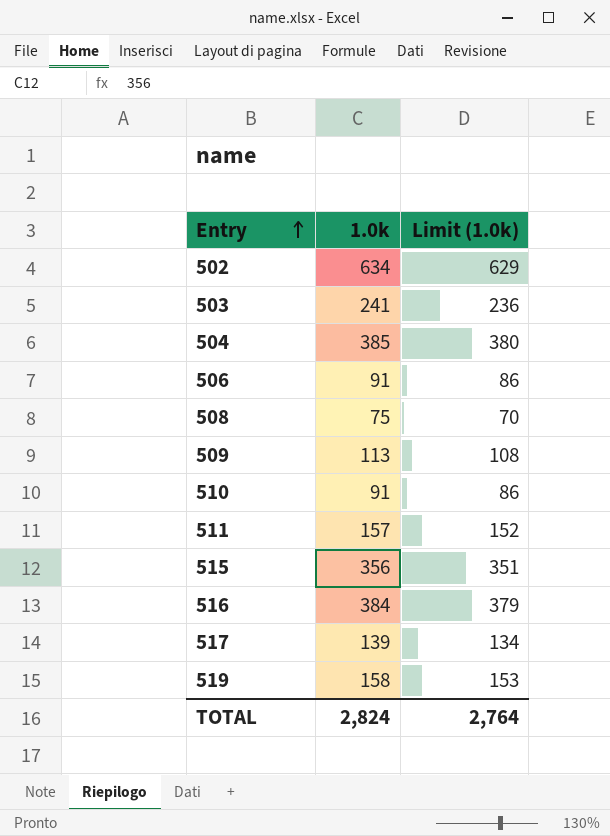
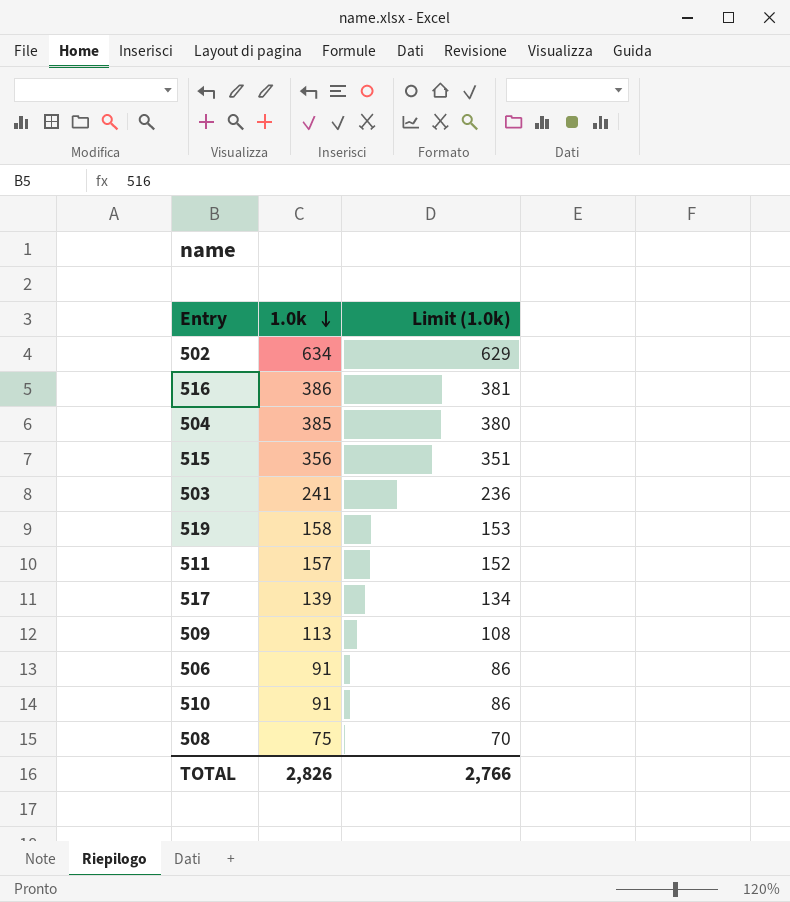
row order: Entry ascending -> 1.0k descending
516 | 1.0k: 384 -> 386
516 | Limit (1.0k): 379 -> 381
TOTAL | 1.0k: 2,824 -> 2,826
TOTAL | Limit (1.0k): 2,764 -> 2,766

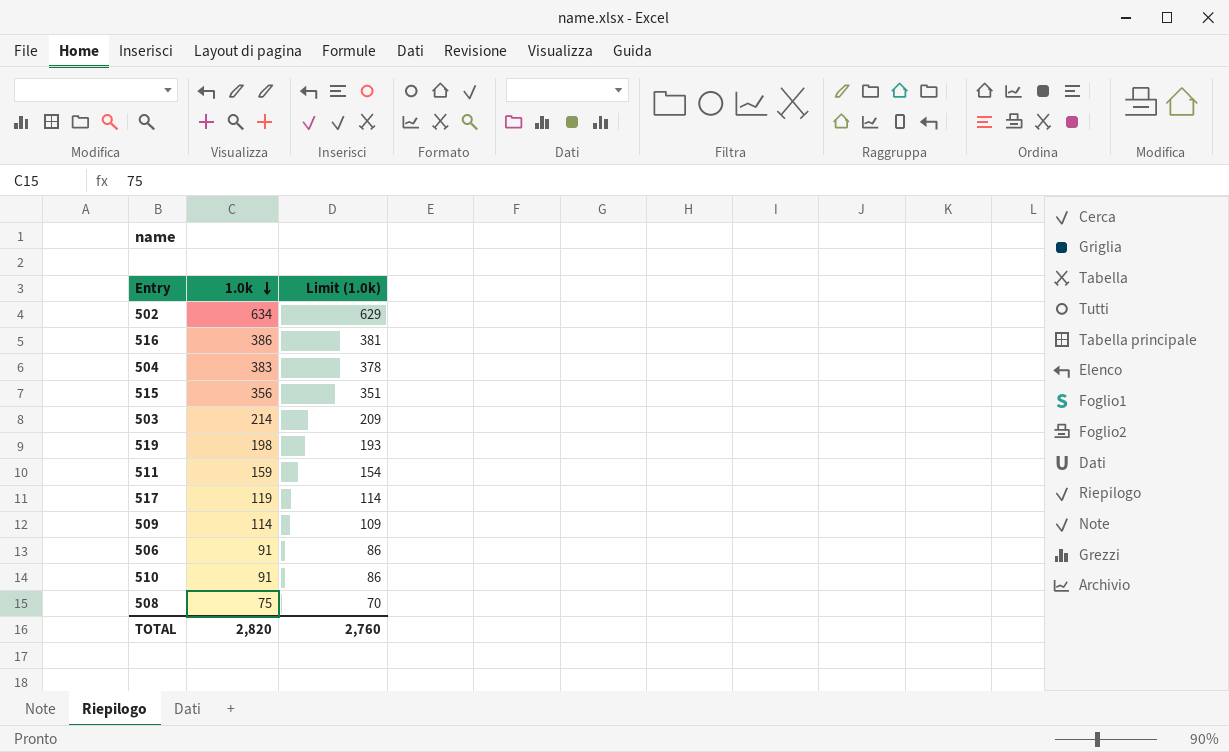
504 | 1.0k: 385 -> 383
504 | Limit (1.0k): 380 -> 378
503 | 1.0k: 241 -> 214
503 | Limit (1.0k): 236 -> 209
519 | 1.0k: 158 -> 198
519 | Limit (1.0k): 153 -> 193
511 | 1.0k: 157 -> 159
511 | Limit (1.0k): 152 -> 154
517 | 1.0k: 139 -> 119
517 | Limit (1.0k): 134 -> 114
509 | 1.0k: 113 -> 114
509 | Limit (1.0k): 108 -> 109
TOTAL | 1.0k: 2,826 -> 2,820
TOTAL | Limit (1.0k): 2,766 -> 2,760

